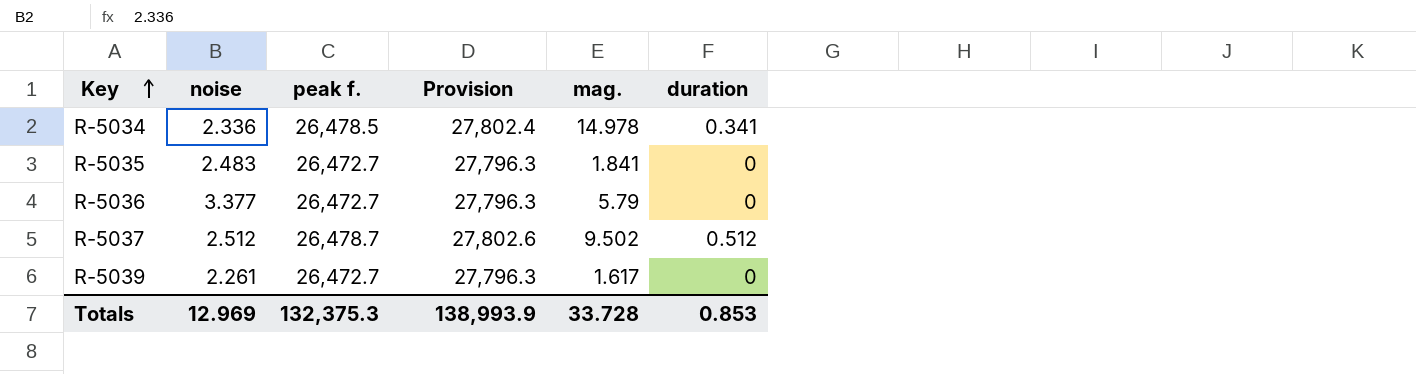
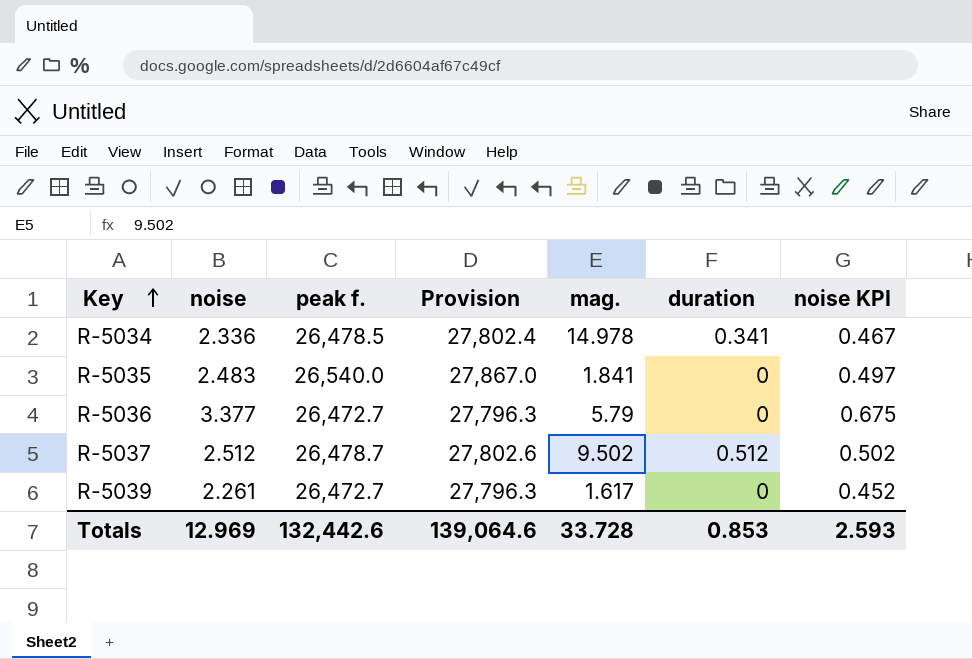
column noise KPI | formula: none -> [noise] * 0.2
R-5035 | peak f.: 26,472.7 -> 26,540.0
R-5035 | Provision: 27,796.3 -> 27,867.0
Totals | peak f.: 132,375.3 -> 132,442.6
Totals | Provision: 138,993.9 -> 139,064.6

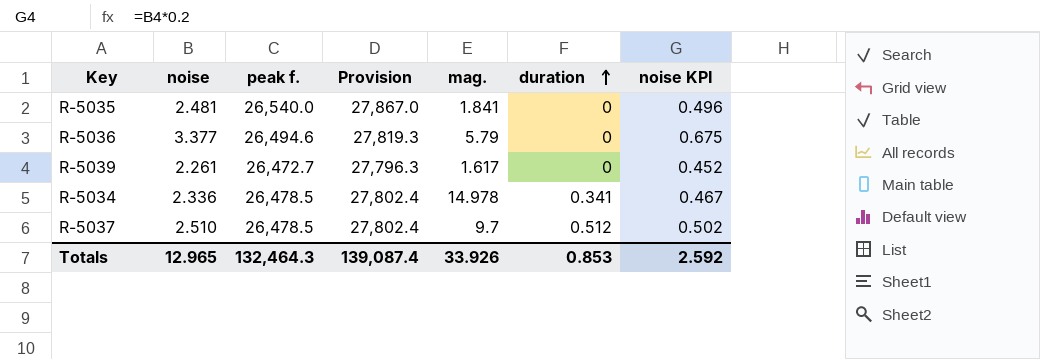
row order: Key ascending -> duration ascending
R-5035 | noise: 2.483 -> 2.481
R-5035 | noise KPI: 0.497 -> 0.496
R-5036 | peak f.: 26,472.7 -> 26,494.6
R-5036 | Provision: 27,796.3 -> 27,819.3
R-5037 | noise: 2.512 -> 2.510
R-5037 | peak f.: 26,478.7 -> 26,478.5
R-5037 | Provision: 27,802.6 -> 27,802.4
R-5037 | mag.: 9.502 -> 9.7
Totals | noise: 12.969 -> 12.965
Totals | peak f.: 132,442.6 -> 132,464.3
Totals | Provision: 139,064.6 -> 139,087.4
Totals | mag.: 33.728 -> 33.926
Totals | noise KPI: 2.593 -> 2.592

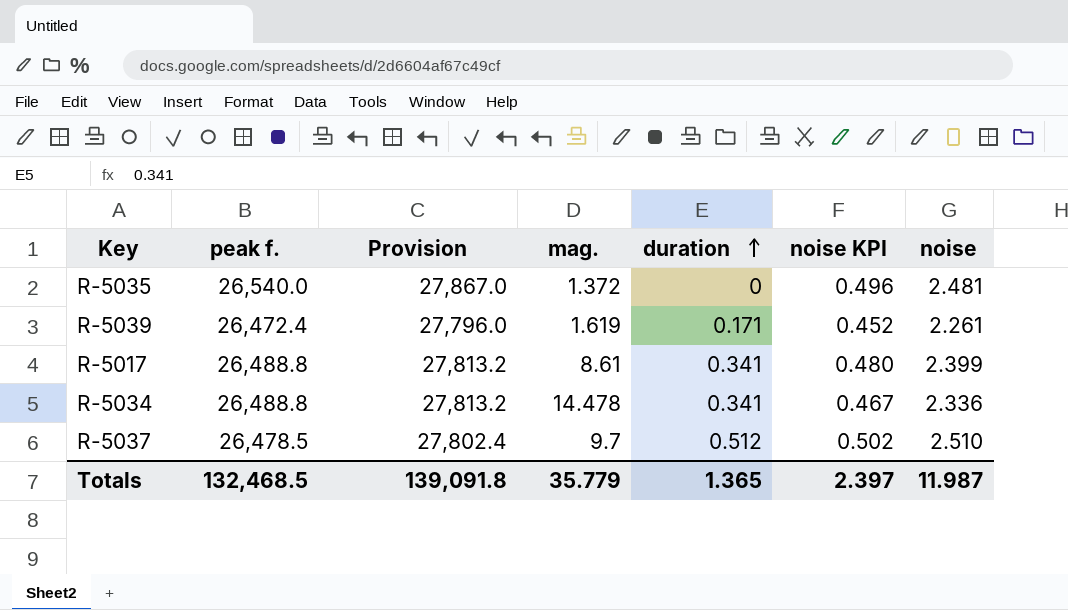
column noise | position: 2 -> 7
row R-5036: 3.377 | 26,494.6 | 27,819.3 | 5.79 | 0 | 0.675 -> none
R-5035 | mag.: 1.841 -> 1.372
R-5039 | peak f.: 26,472.7 -> 26,472.4
R-5039 | Provision: 27,796.3 -> 27,796.0
R-5039 | mag.: 1.617 -> 1.619
R-5039 | duration: 0 -> 0.171
row R-5017: none -> 26,488.8 | 27,813.2 | 8.61 | 0.341 | 0.480 | 2.399
R-5034 | peak f.: 26,478.5 -> 26,488.8
R-5034 | Provision: 27,802.4 -> 27,813.2
R-5034 | mag.: 14.978 -> 14.478
Totals | peak f.: 132,464.3 -> 132,468.5
Totals | Provision: 139,087.4 -> 139,091.8
Totals | mag.: 33.926 -> 35.779
Totals | duration: 0.853 -> 1.365
Totals | noise KPI: 2.592 -> 2.397
Totals | noise: 12.965 -> 11.987

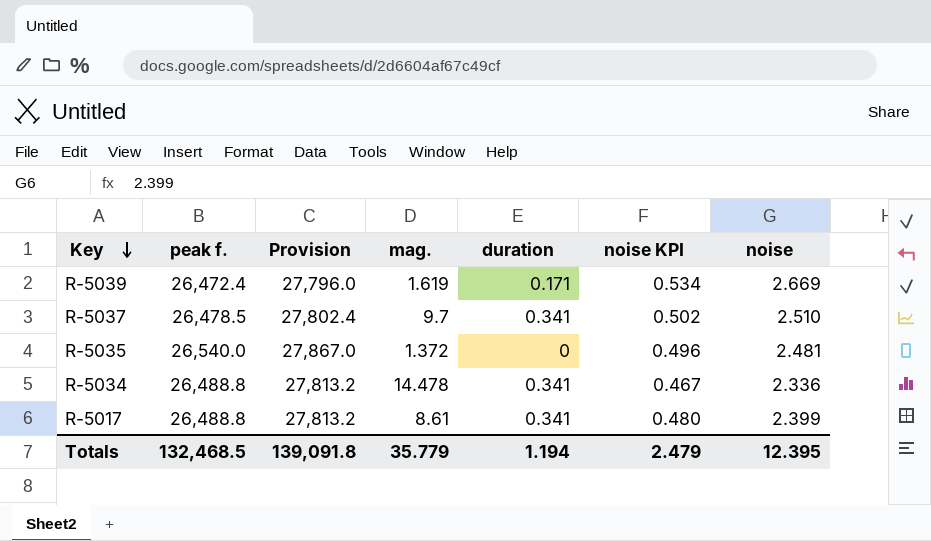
row order: duration ascending -> Key descending
R-5039 | noise KPI: 0.452 -> 0.534
R-5039 | noise: 2.261 -> 2.669
R-5037 | duration: 0.512 -> 0.341
Totals | duration: 1.365 -> 1.194
Totals | noise KPI: 2.397 -> 2.479
Totals | noise: 11.987 -> 12.395

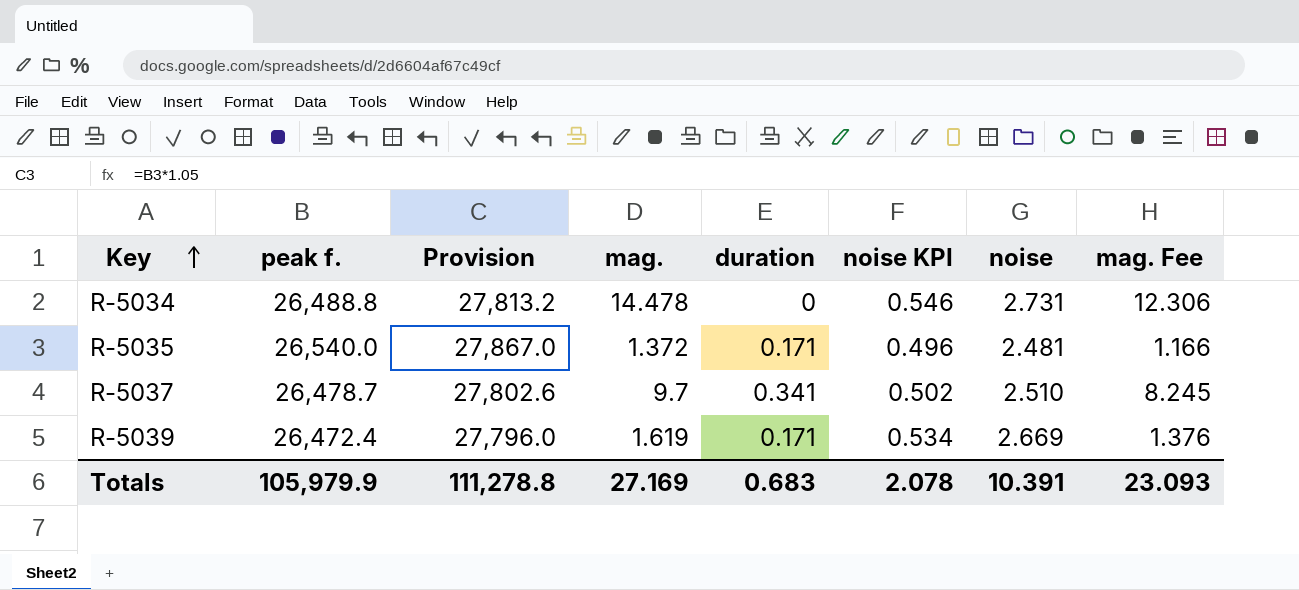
row order: Key descending -> Key ascending
column mag. Fee | formula: none -> [mag.] * 0.85
row R-5017: 26,488.8 | 27,813.2 | 8.61 | 0.341 | 0.480 | 2.399 -> none
R-5034 | duration: 0.341 -> 0
R-5034 | noise KPI: 0.467 -> 0.546
R-5034 | noise: 2.336 -> 2.731
R-5035 | duration: 0 -> 0.171
R-5037 | peak f.: 26,478.5 -> 26,478.7
R-5037 | Provision: 27,802.4 -> 27,802.6
Totals | peak f.: 132,468.5 -> 105,979.9
Totals | Provision: 139,091.8 -> 111,278.8
Totals | mag.: 35.779 -> 27.169
Totals | duration: 1.194 -> 0.683
Totals | noise KPI: 2.479 -> 2.078
Totals | noise: 12.395 -> 10.391

